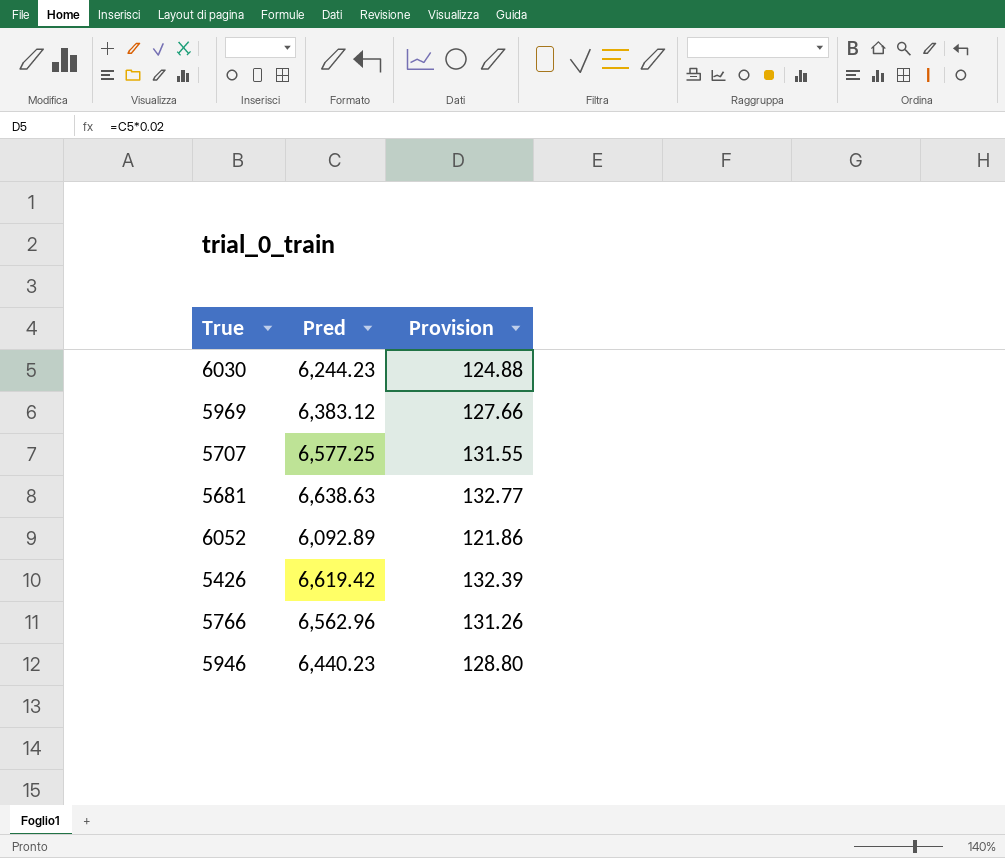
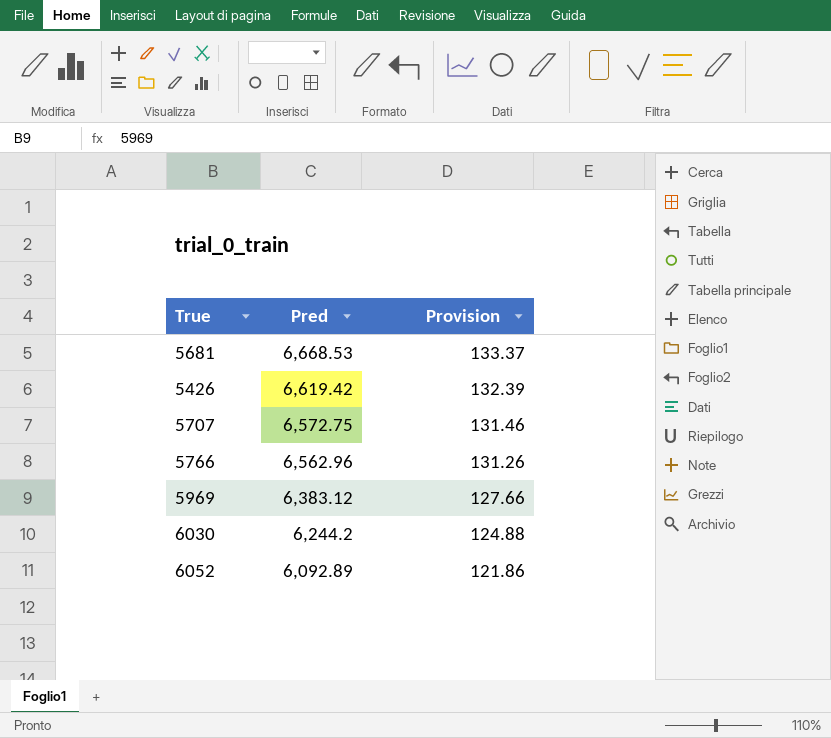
row order: none -> Pred descending
row 5946: 6,440.23 | 128.80 -> none
5681 | Pred: 6,638.63 -> 6,668.53
5681 | Provision: 132.77 -> 133.37
5707 | Pred: 6,577.25 -> 6,572.75
5707 | Provision: 131.55 -> 131.46
6030 | Pred: 6,244.23 -> 6,244.2

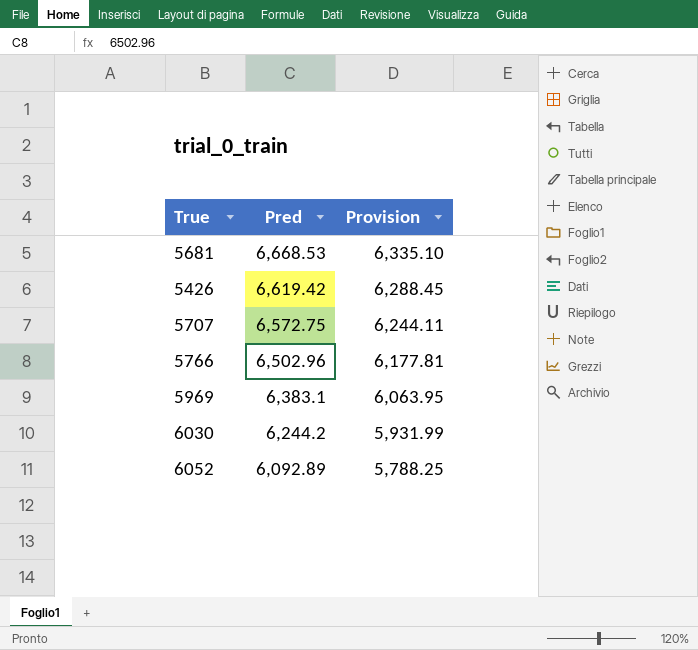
column Provision | formula: [Pred] * 0.02 -> [Pred] * 0.95
5766 | Pred: 6,562.96 -> 6,502.96
5969 | Pred: 6,383.12 -> 6,383.1

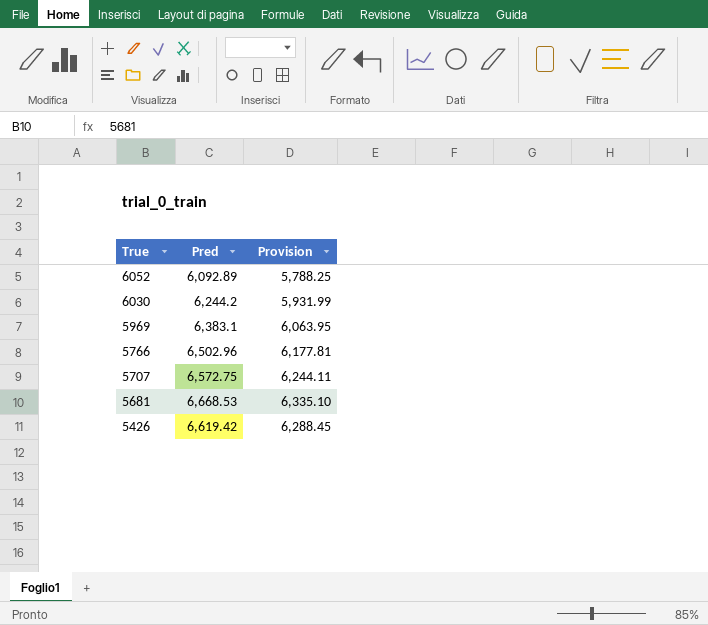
row order: Pred descending -> True descending

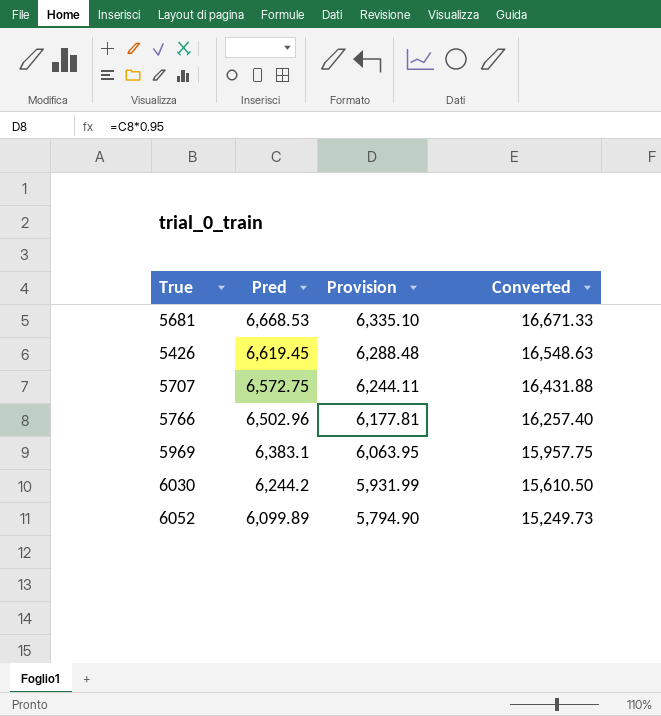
row order: True descending -> Pred descending
column Converted | formula: none -> [Pred] * 2.5
5426 | Pred: 6,619.42 -> 6,619.45
5426 | Provision: 6,288.45 -> 6,288.48
6052 | Pred: 6,092.89 -> 6,099.89
6052 | Provision: 5,788.25 -> 5,794.90

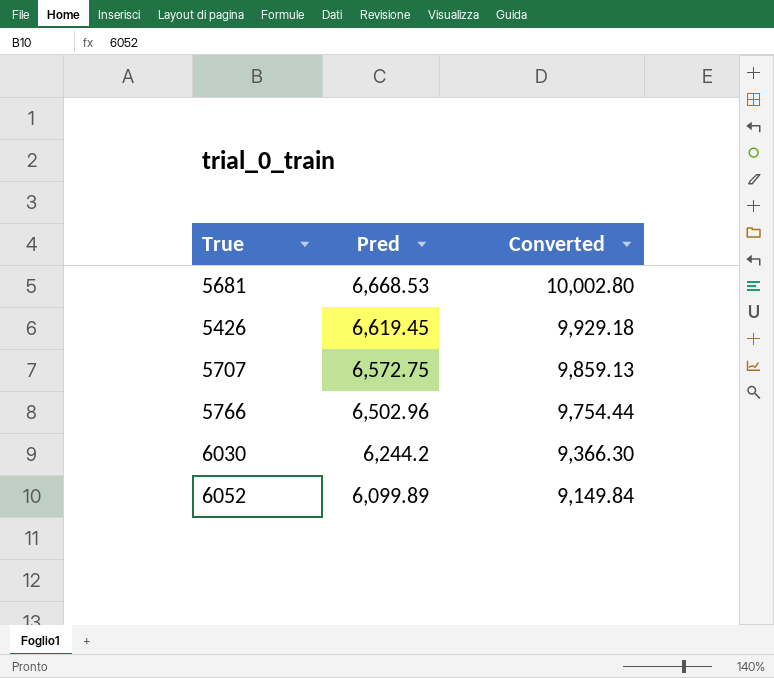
column Provision | formula: [Pred] * 0.95 -> none
column Converted | formula: [Pred] * 2.5 -> [Pred] * 1.5
row 5969: 6,383.1 | 6,063.95 | 15,957.75 -> none

